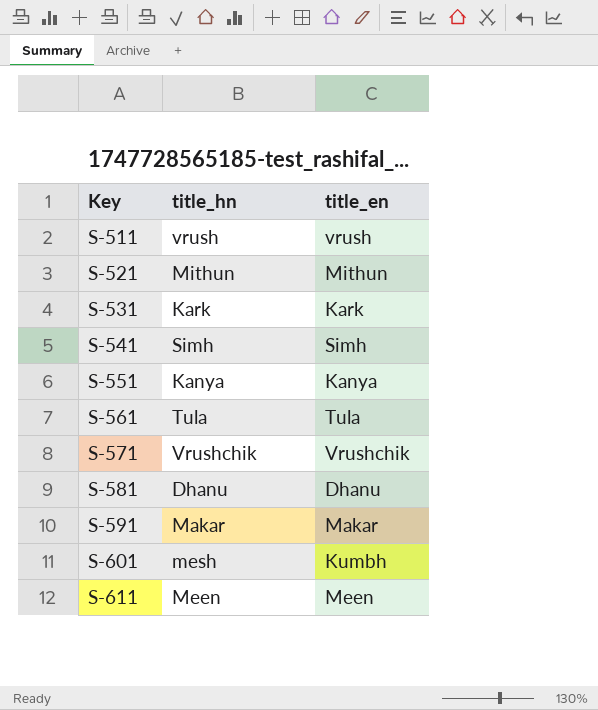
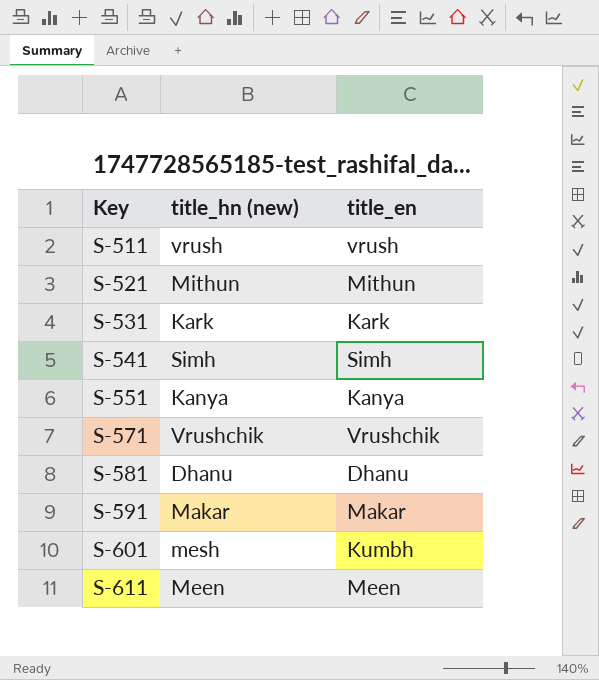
column name: title_hn -> title_hn (new)
row S-561: Tula | Tula -> none

